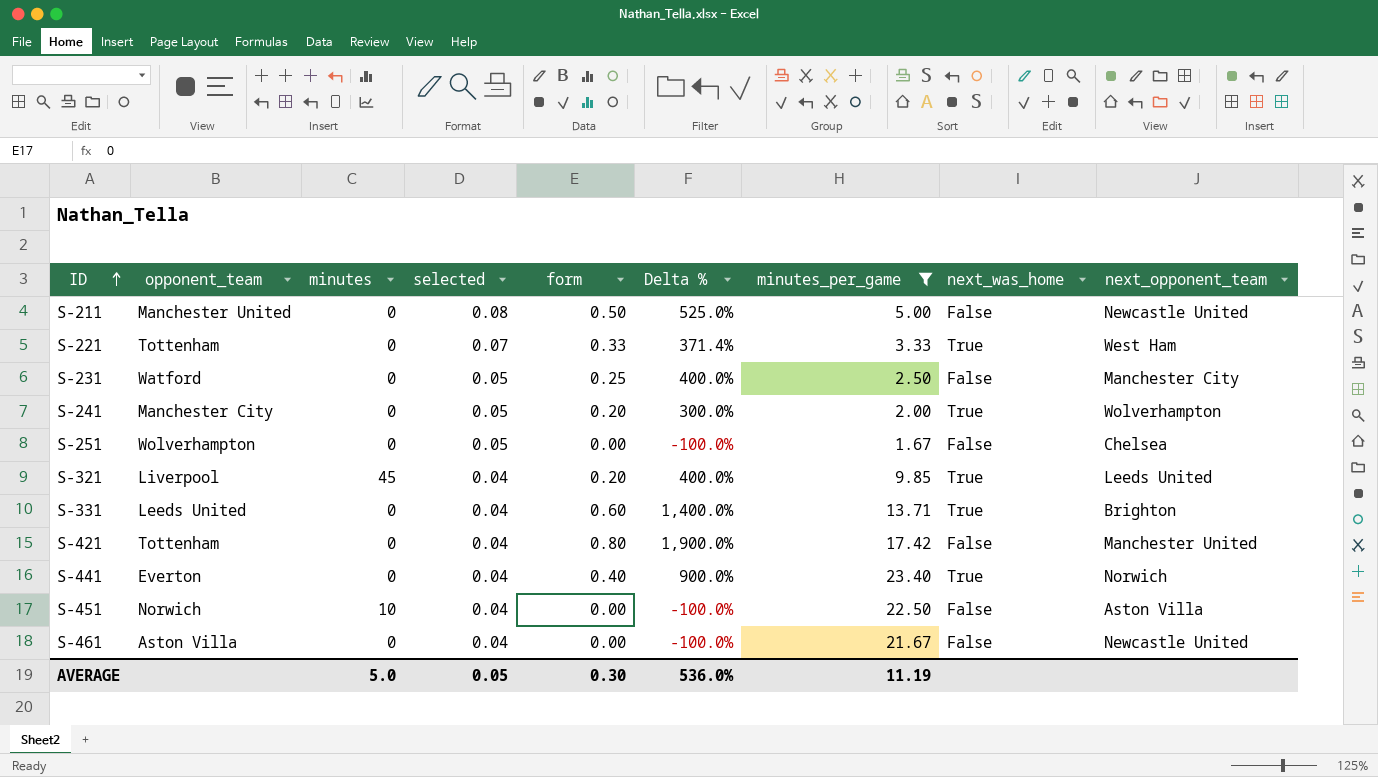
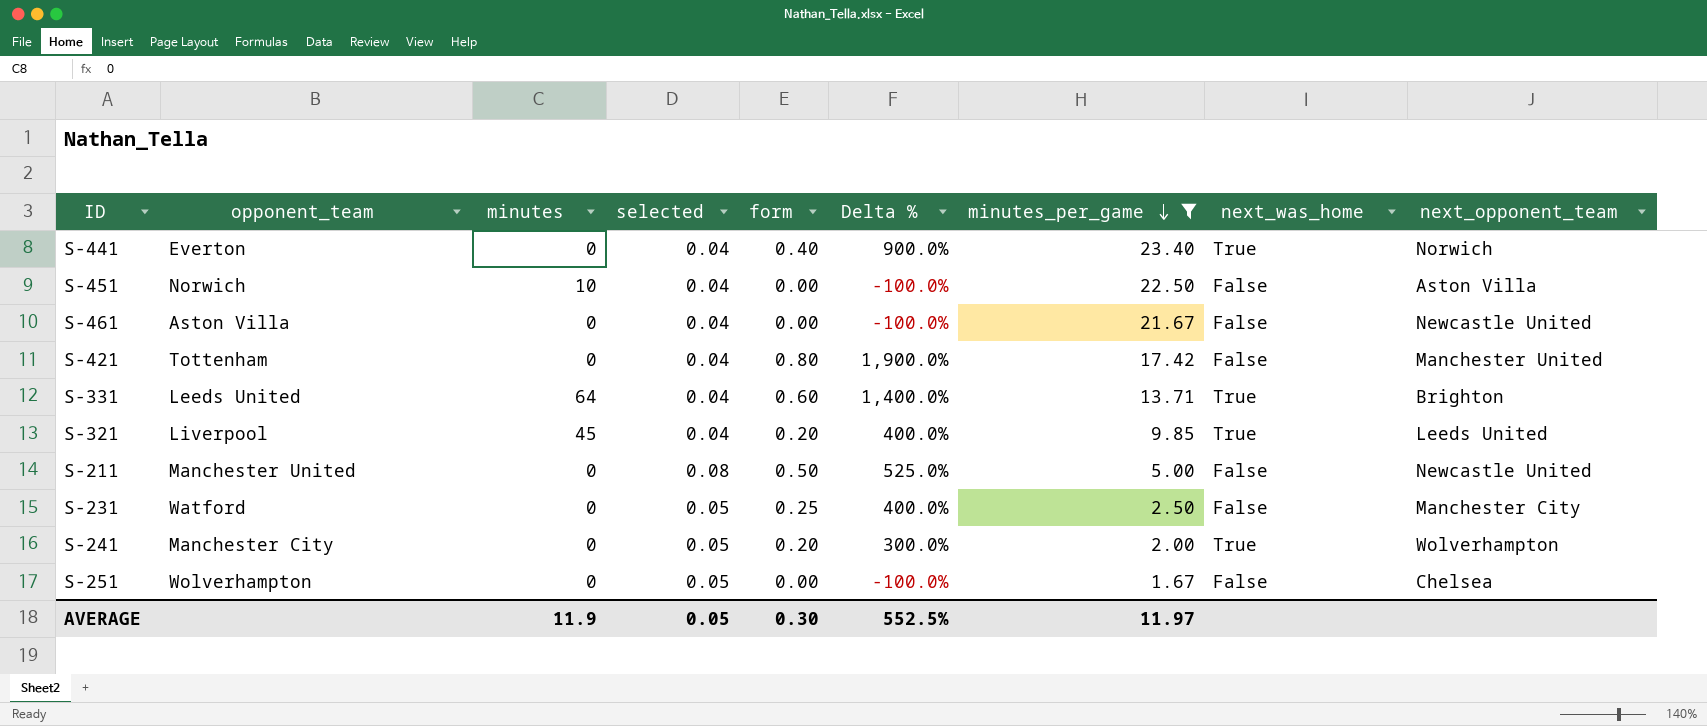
row order: ID ascending -> minutes_per_game descending
row S-221: Tottenham | 0 | 0.07 | 0.33 | 371.4% | 3.33 | True | West Ham -> none
S-331 | minutes: 0 -> 64
AVERAGE | minutes: 5.0 -> 11.9
AVERAGE | Delta %: 536.0% -> 552.5%
AVERAGE | minutes_per_game: 11.19 -> 11.97

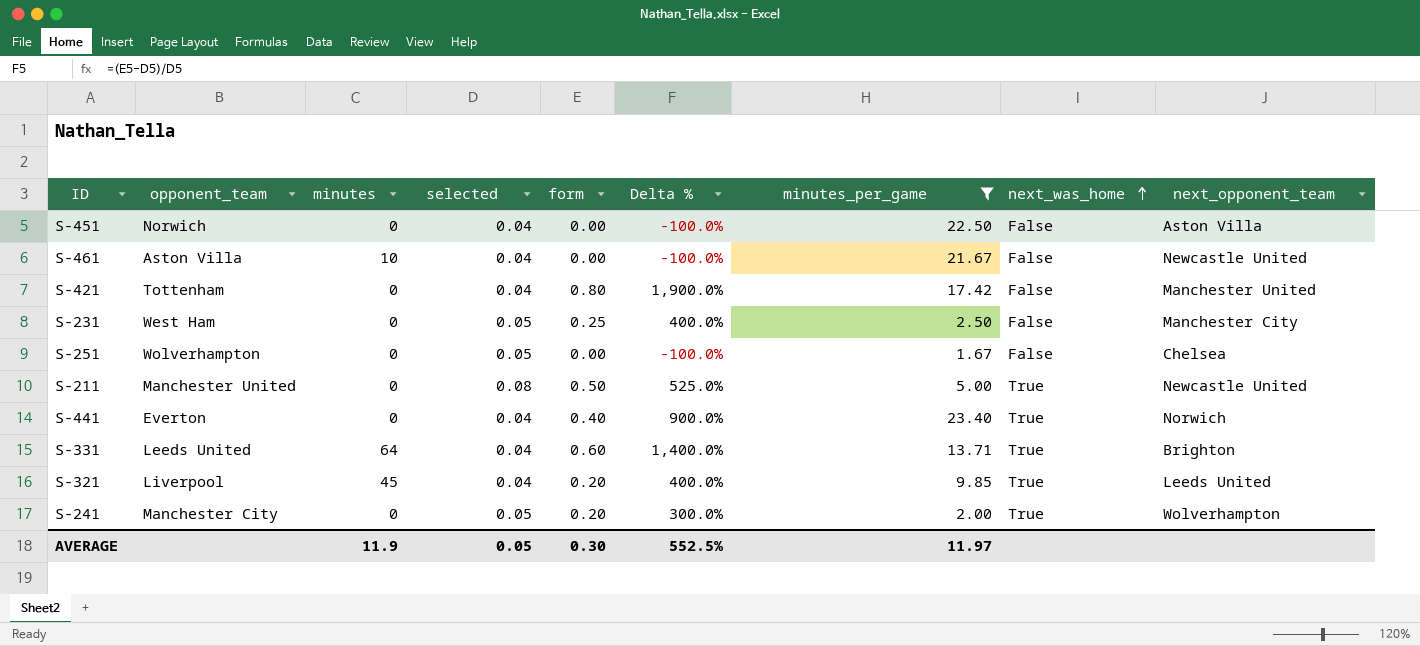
row order: minutes_per_game descending -> next_was_home ascending
S-451 | minutes: 10 -> 0
S-461 | minutes: 0 -> 10
S-231 | opponent_team: Watford -> West Ham
S-211 | next_was_home: False -> True

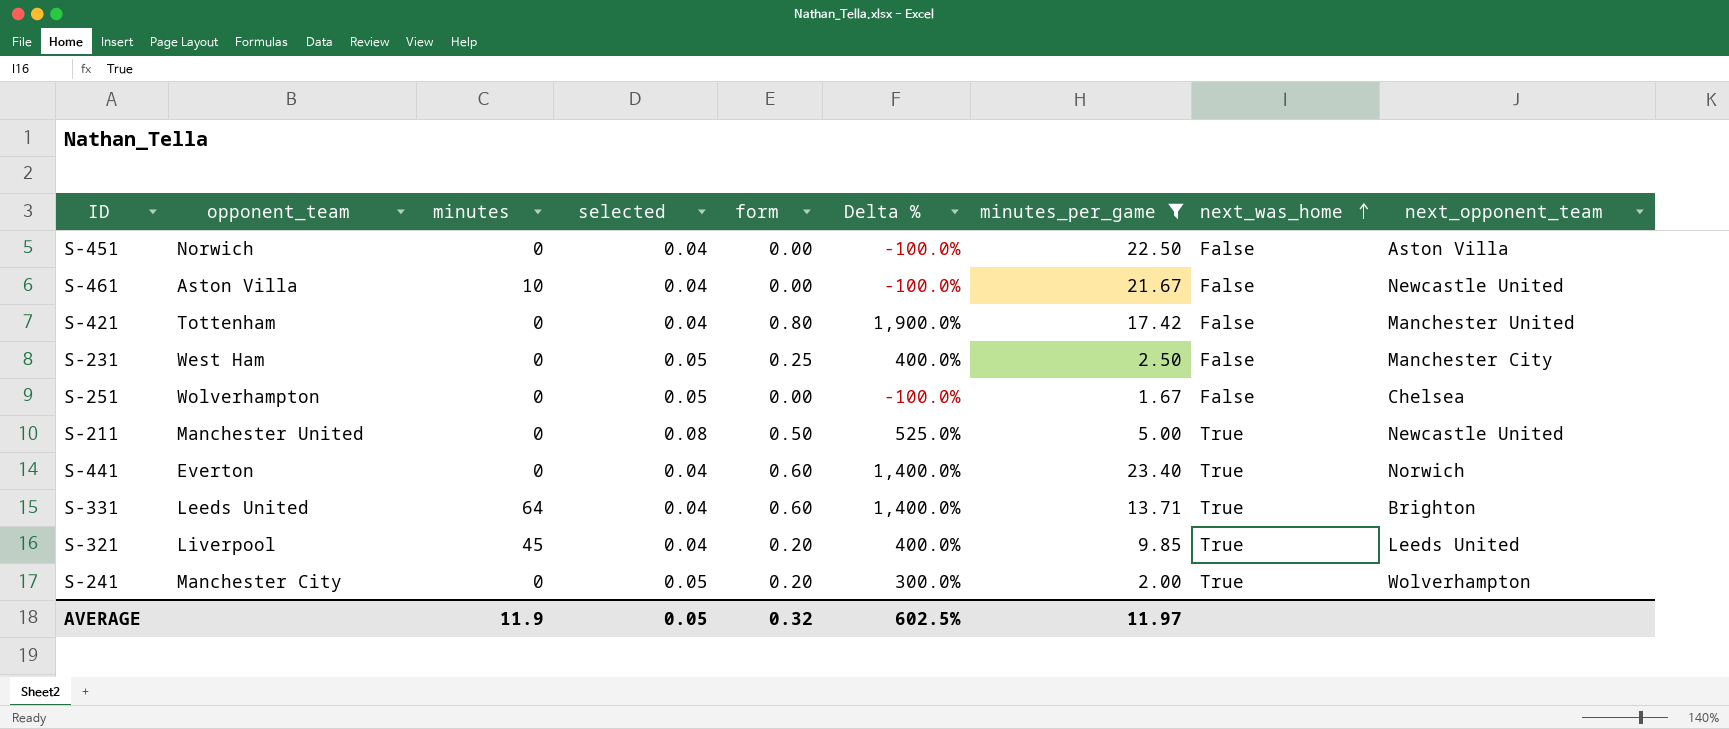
S-441 | form: 0.40 -> 0.60
S-441 | Delta %: 900.0% -> 1,400.0%
AVERAGE | form: 0.30 -> 0.32
AVERAGE | Delta %: 552.5% -> 602.5%

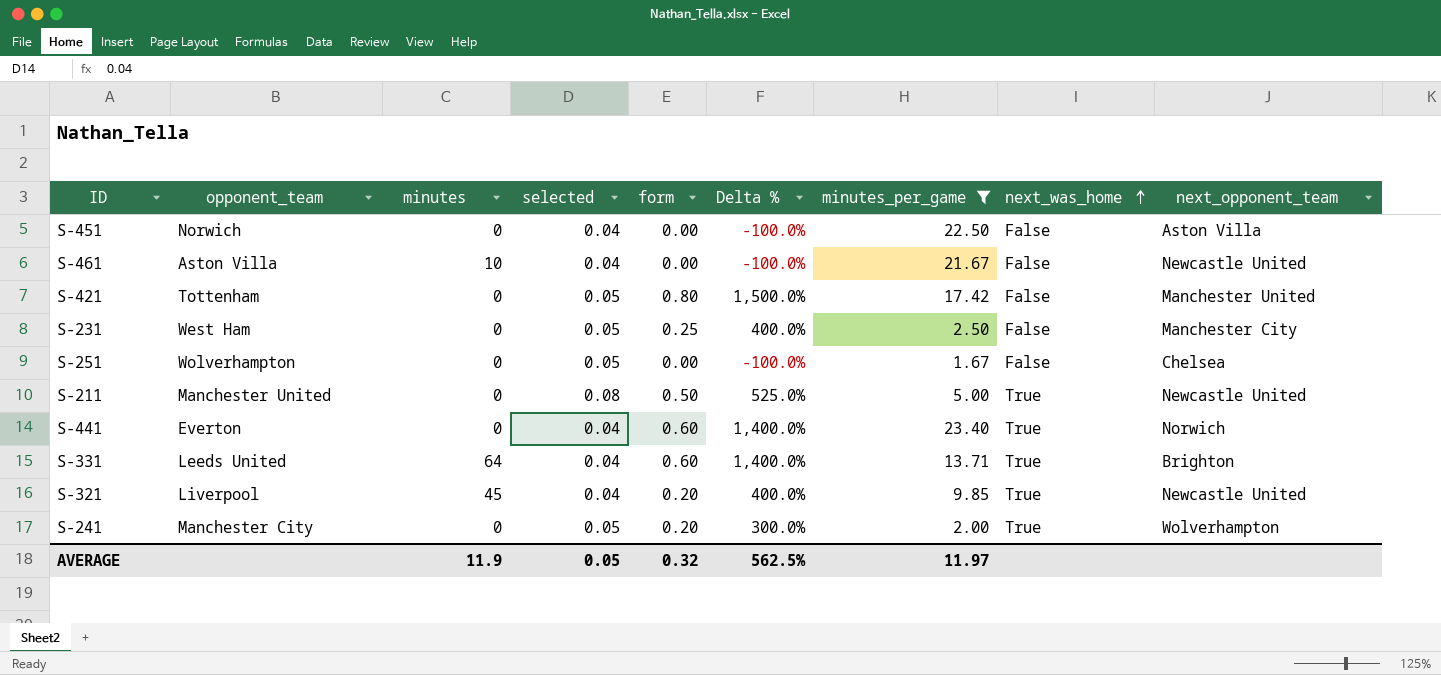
S-421 | selected: 0.04 -> 0.05
S-421 | Delta %: 1,900.0% -> 1,500.0%
S-321 | next_opponent_team: Leeds United -> Newcastle United
AVERAGE | Delta %: 602.5% -> 562.5%

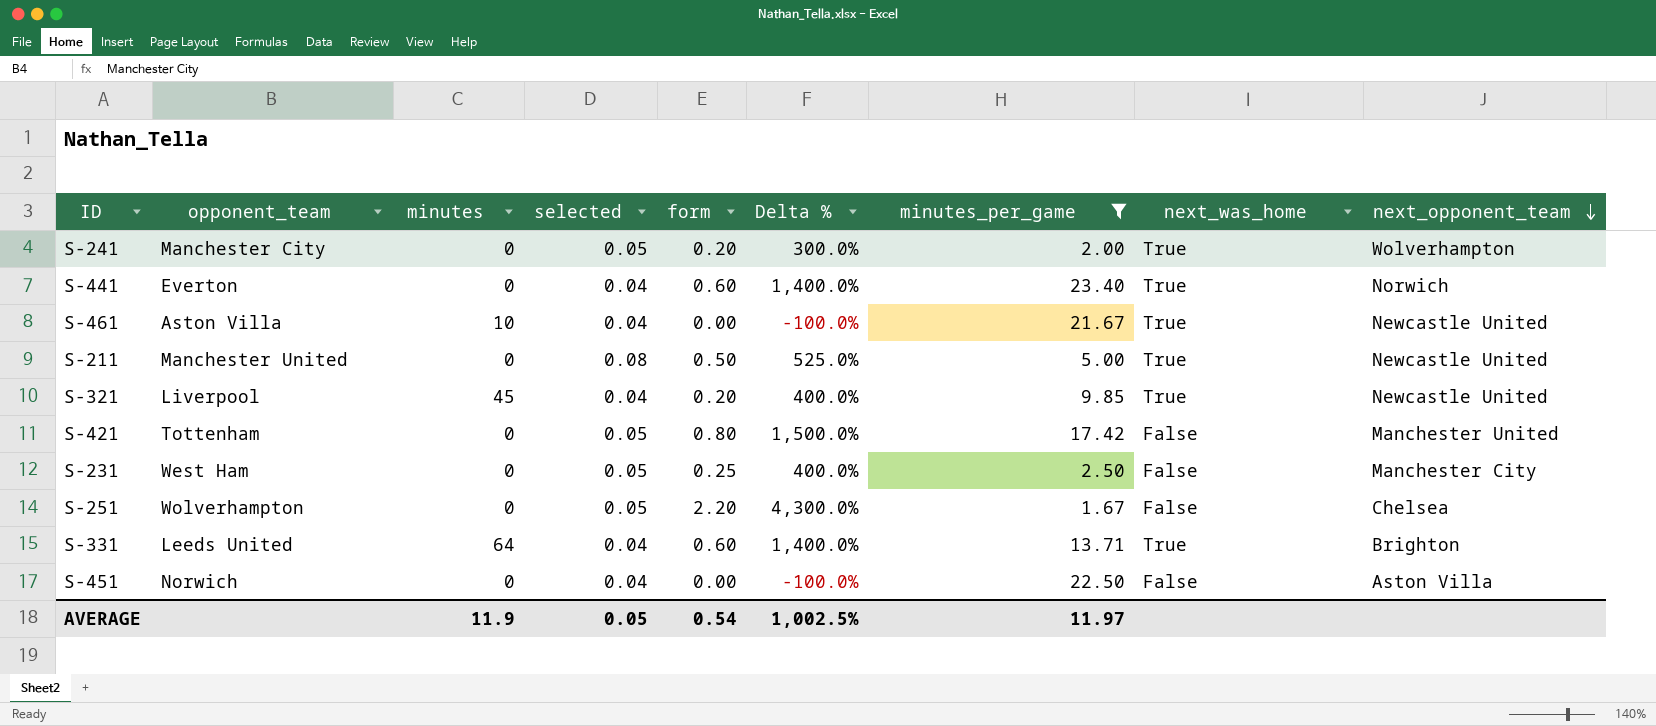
row order: next_was_home ascending -> next_opponent_team descending
S-461 | next_was_home: False -> True
S-251 | form: 0.00 -> 2.20
S-251 | Delta %: -100.0% -> 4,300.0%
AVERAGE | form: 0.32 -> 0.54
AVERAGE | Delta %: 562.5% -> 1,002.5%

